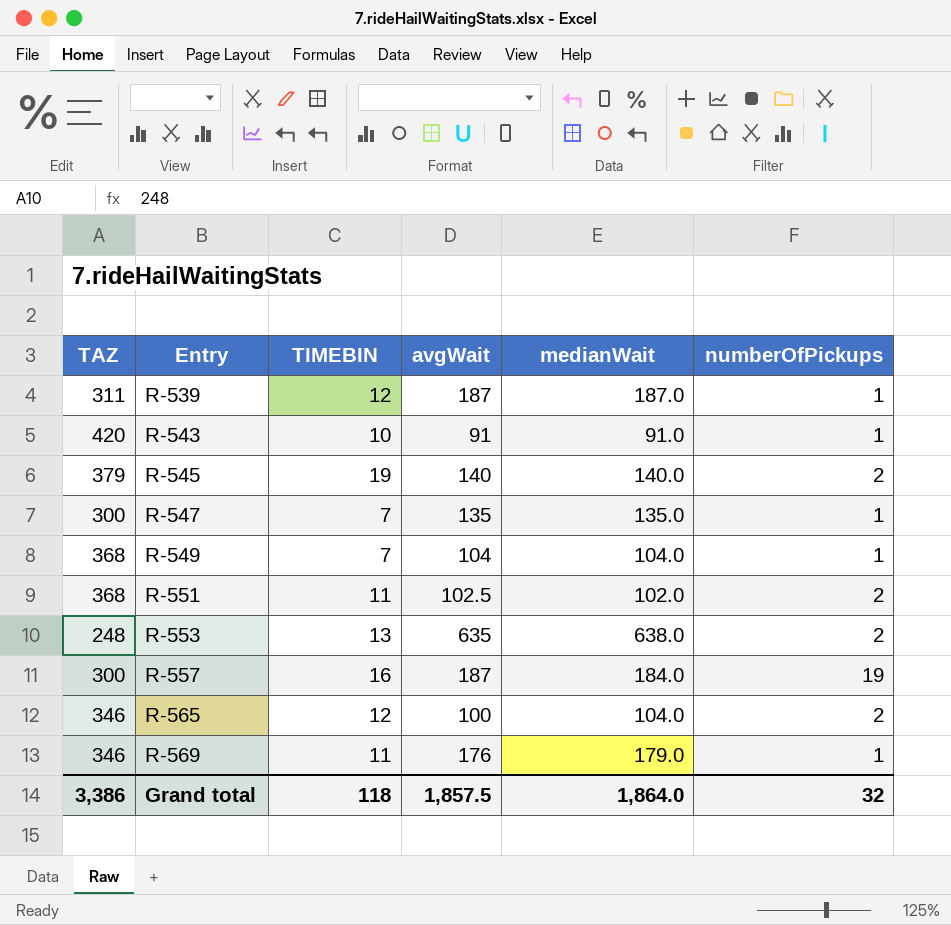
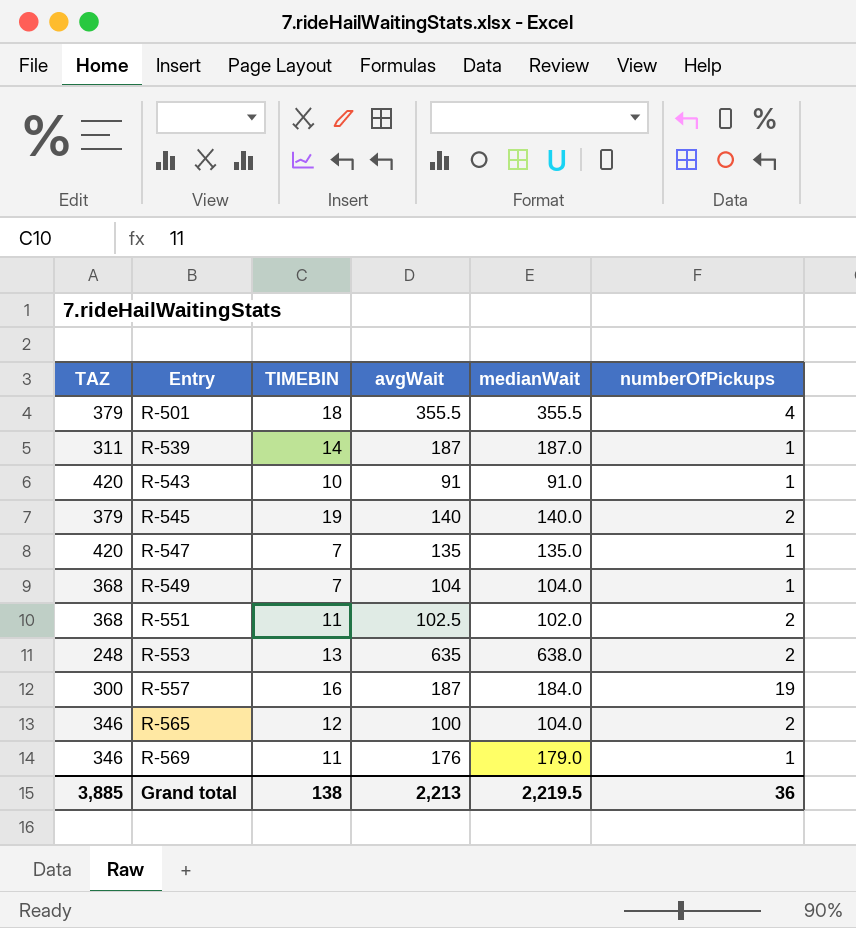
row R-501: none -> 379 | 18 | 355.5 | 355.5 | 4
R-539 | TIMEBIN: 12 -> 14
R-547 | TAZ: 300 -> 420
Grand total | TAZ: 3,386 -> 3,885
Grand total | TIMEBIN: 118 -> 138
Grand total | avgWait: 1,857.5 -> 2,213
Grand total | medianWait: 1,864.0 -> 2,219.5
Grand total | numberOfPickups: 32 -> 36

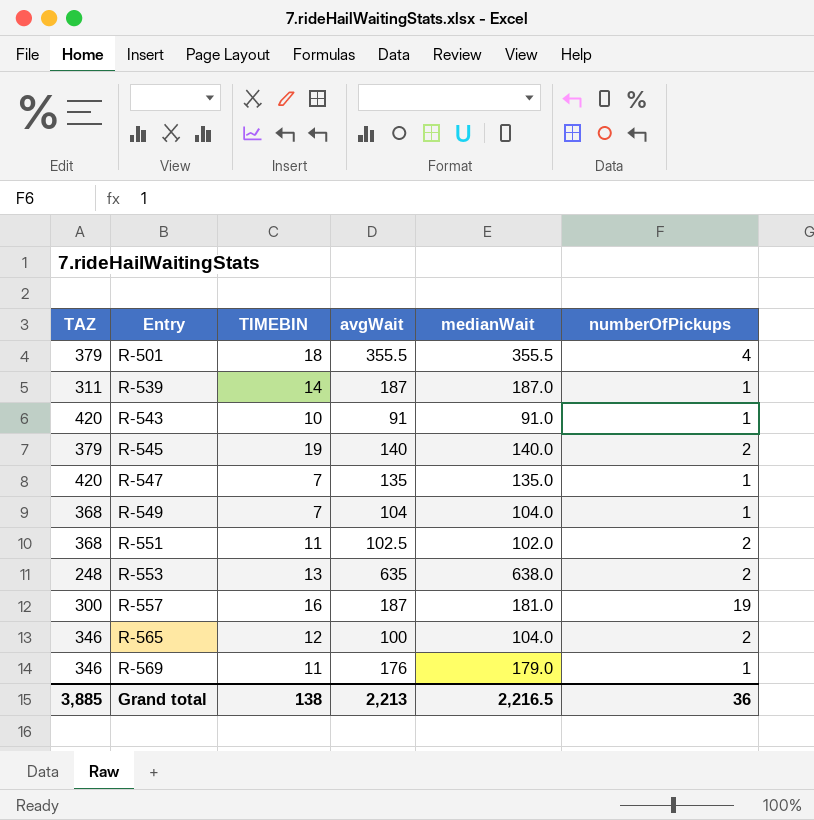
R-557 | medianWait: 184.0 -> 181.0
Grand total | medianWait: 2,219.5 -> 2,216.5

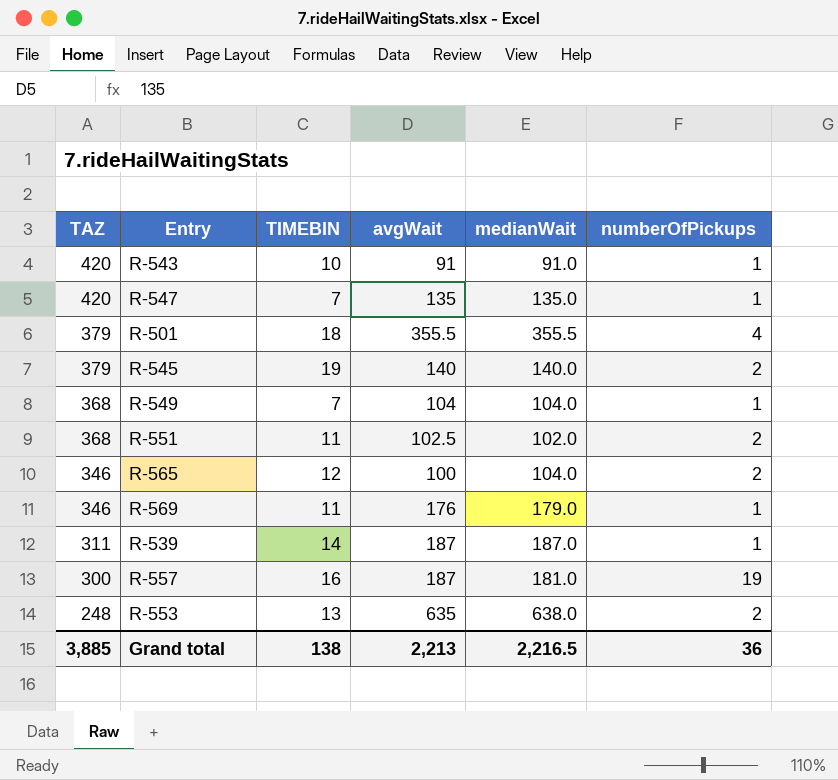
row order: Entry ascending -> TAZ descending

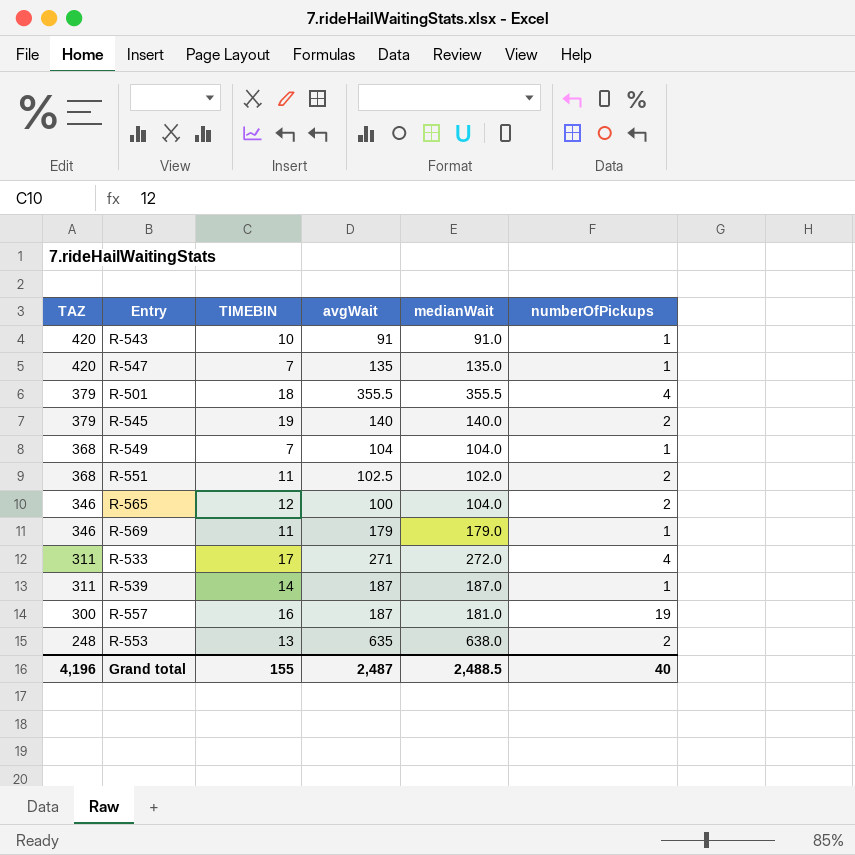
R-569 | avgWait: 176 -> 179
row R-533: none -> 311 | 17 | 271 | 272.0 | 4
Grand total | TAZ: 3,885 -> 4,196
Grand total | TIMEBIN: 138 -> 155
Grand total | avgWait: 2,213 -> 2,487
Grand total | medianWait: 2,216.5 -> 2,488.5
Grand total | numberOfPickups: 36 -> 40

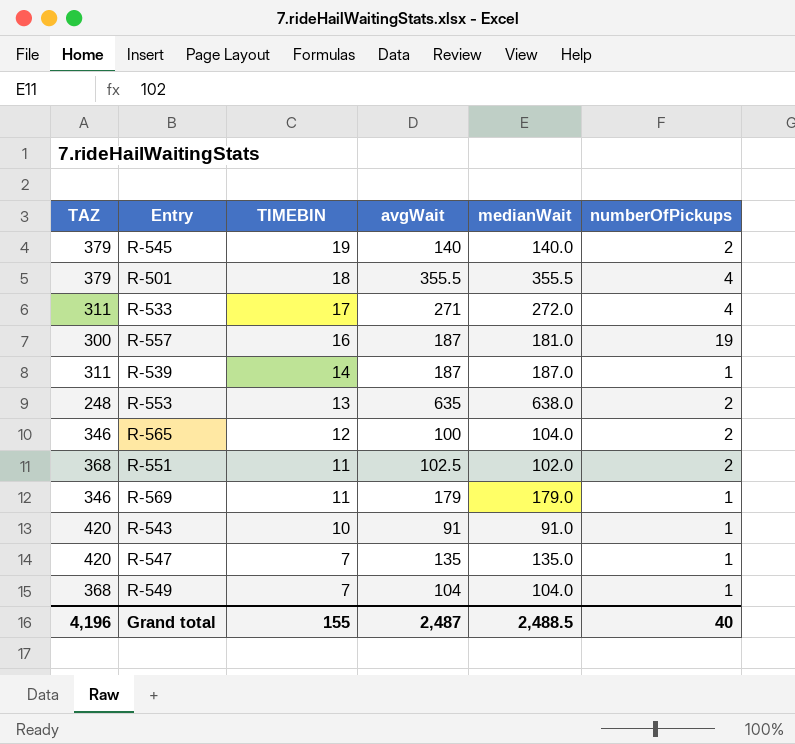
row order: TAZ descending -> TIMEBIN descending

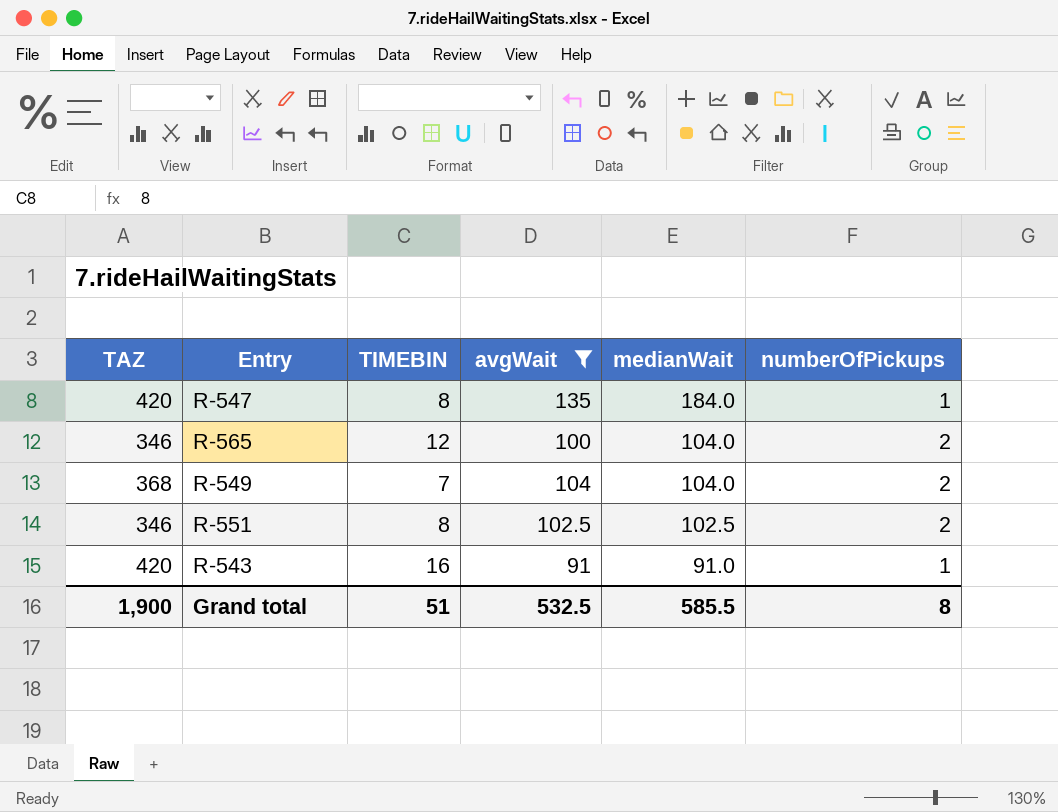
filter: none -> avgWait <= 135
row order: TIMEBIN descending -> medianWait descending
R-547 | TIMEBIN: 7 -> 8
R-547 | medianWait: 135.0 -> 184.0
R-549 | numberOfPickups: 1 -> 2
R-551 | TAZ: 368 -> 346
R-551 | TIMEBIN: 11 -> 8
R-551 | medianWait: 102.0 -> 102.5
R-543 | TIMEBIN: 10 -> 16
Grand total | TAZ: 4,196 -> 1,900
Grand total | TIMEBIN: 155 -> 51
Grand total | avgWait: 2,487 -> 532.5
Grand total | medianWait: 2,488.5 -> 585.5
Grand total | numberOfPickups: 40 -> 8

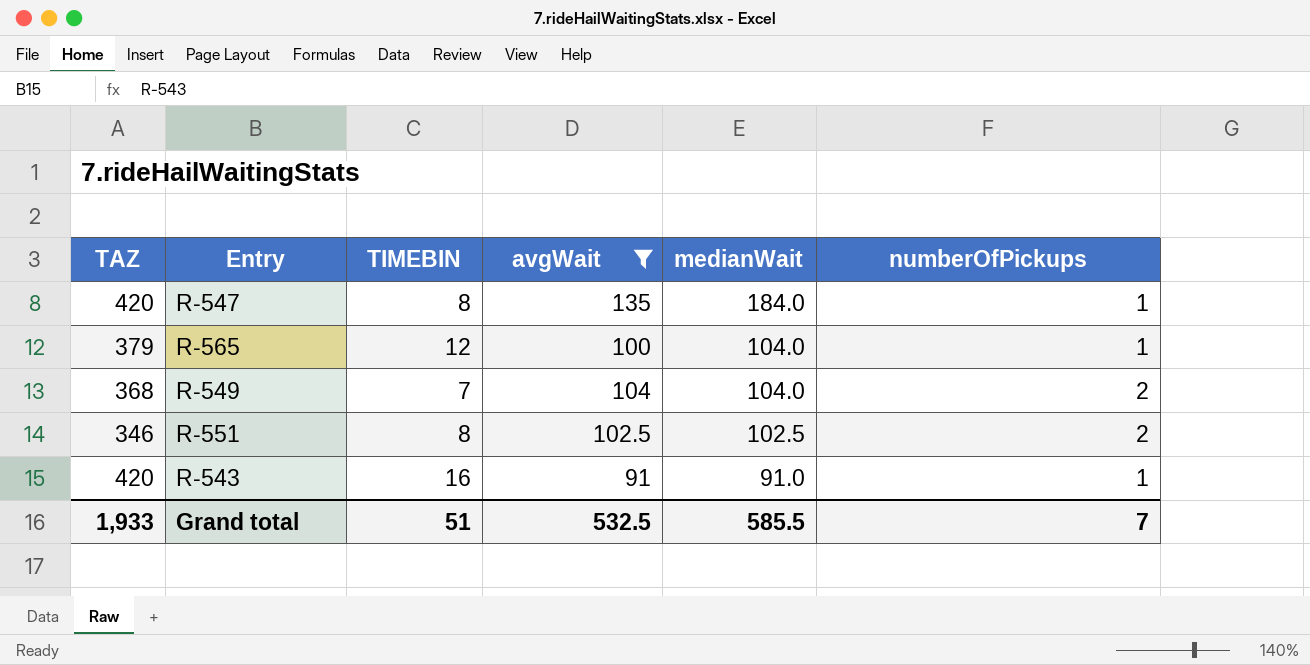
R-565 | TAZ: 346 -> 379
R-565 | numberOfPickups: 2 -> 1
Grand total | TAZ: 1,900 -> 1,933
Grand total | numberOfPickups: 8 -> 7

